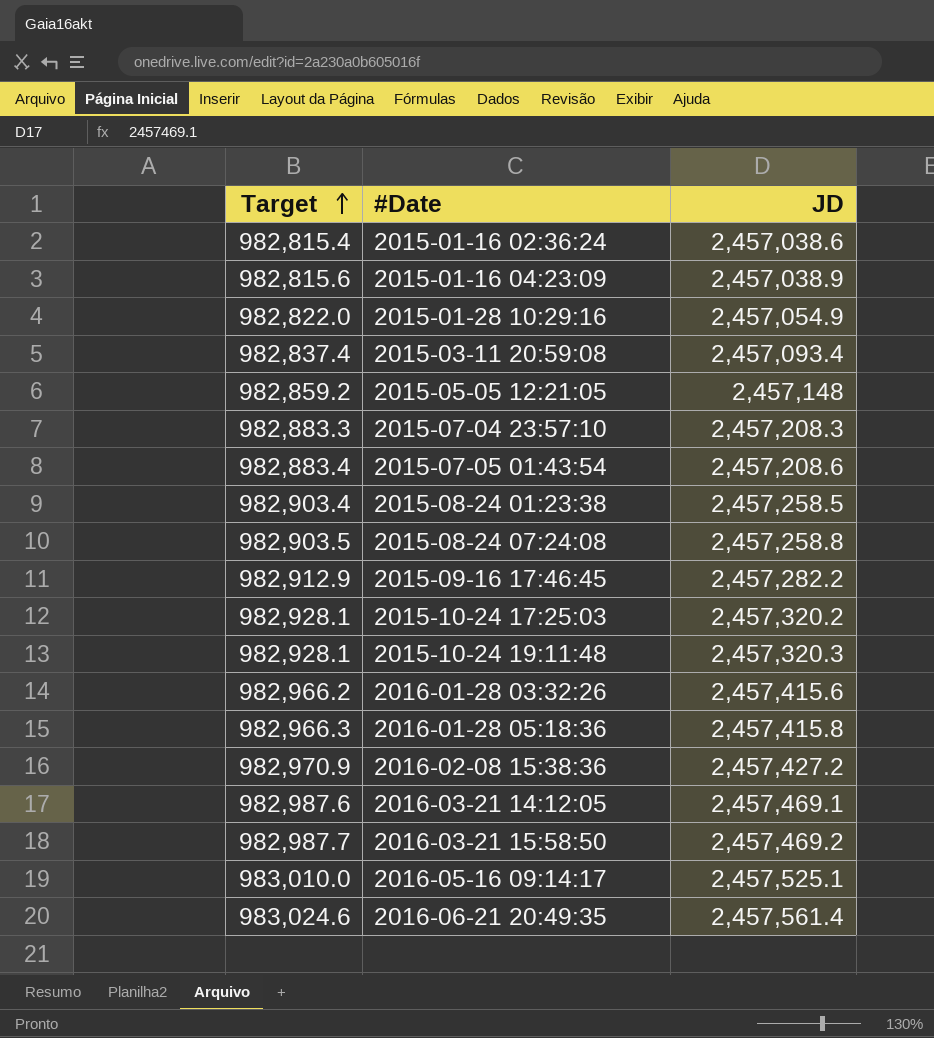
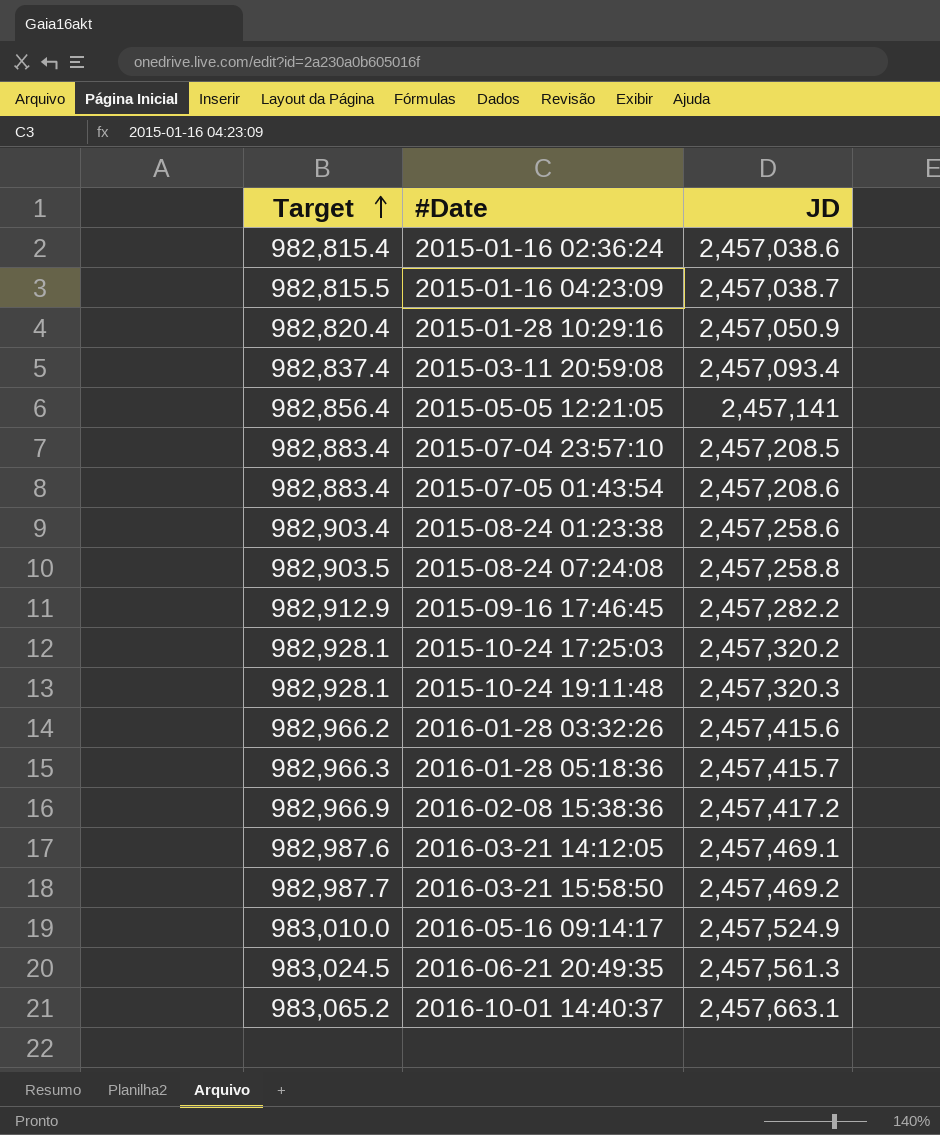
2015-01-16 04:23:09 | Target: 982,815.6 -> 982,815.5
2015-01-16 04:23:09 | JD: 2,457,038.9 -> 2,457,038.7
2015-01-28 10:29:16 | Target: 982,822.0 -> 982,820.4
2015-01-28 10:29:16 | JD: 2,457,054.9 -> 2,457,050.9
2015-05-05 12:21:05 | Target: 982,859.2 -> 982,856.4
2015-05-05 12:21:05 | JD: 2,457,148 -> 2,457,141
2015-07-04 23:57:10 | Target: 982,883.3 -> 982,883.4
2015-07-04 23:57:10 | JD: 2,457,208.3 -> 2,457,208.5
2015-08-24 01:23:38 | JD: 2,457,258.5 -> 2,457,258.6
2016-01-28 05:18:36 | JD: 2,457,415.8 -> 2,457,415.7
2016-02-08 15:38:36 | Target: 982,970.9 -> 982,966.9
2016-02-08 15:38:36 | JD: 2,457,427.2 -> 2,457,417.2
2016-05-16 09:14:17 | JD: 2,457,525.1 -> 2,457,524.9
2016-06-21 20:49:35 | Target: 983,024.6 -> 983,024.5
2016-06-21 20:49:35 | JD: 2,457,561.4 -> 2,457,561.3
row 2016-10-01 14:40:37: none -> 983,065.2 | 2,457,663.1

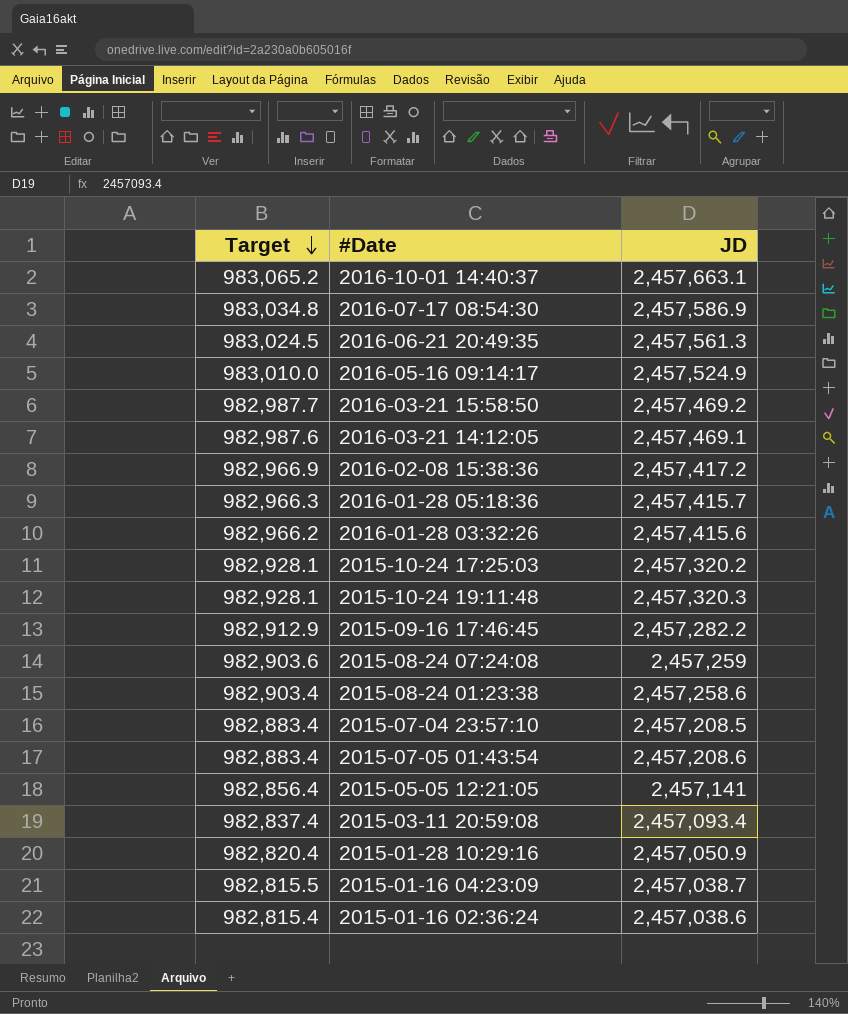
row order: Target ascending -> Target descending
row 2016-07-17 08:54:30: none -> 983,034.8 | 2,457,586.9
2015-08-24 07:24:08 | Target: 982,903.5 -> 982,903.6
2015-08-24 07:24:08 | JD: 2,457,258.8 -> 2,457,259

